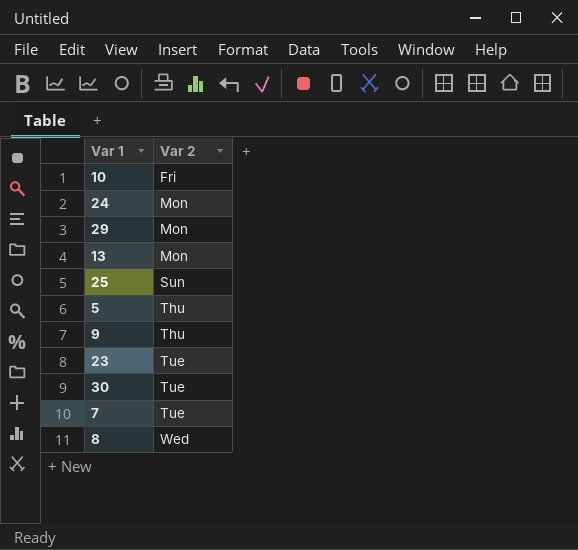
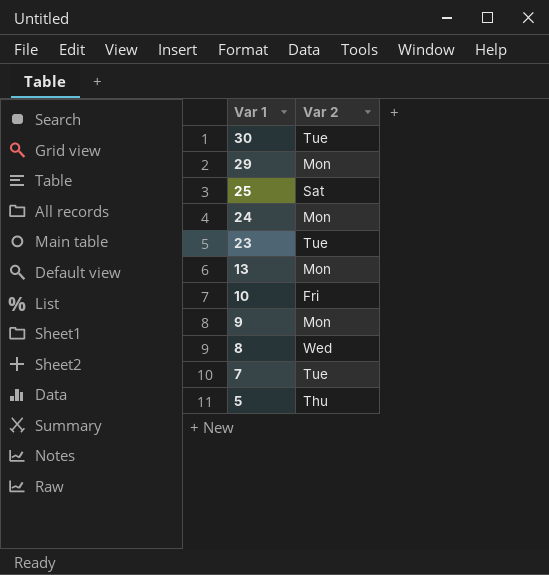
row order: Var 2 ascending -> Var 1 descending
25 | Var 2: Sun -> Sat
9 | Var 2: Thu -> Mon

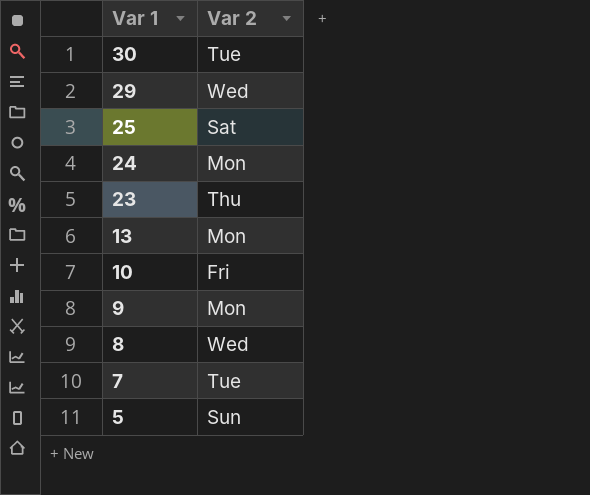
29 | Var 2: Mon -> Wed
23 | Var 2: Tue -> Thu
5 | Var 2: Thu -> Sun

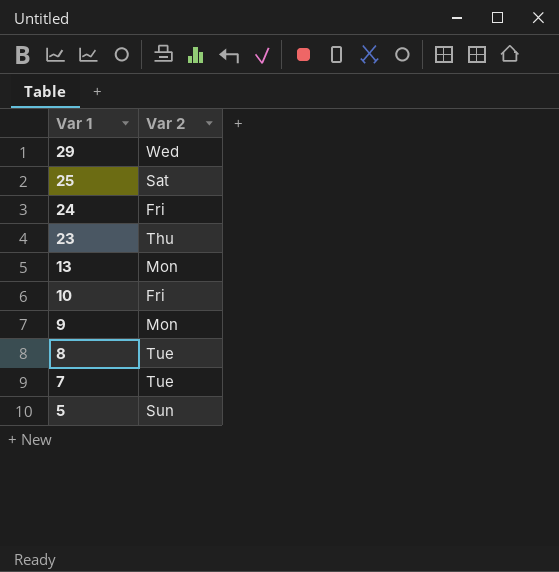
row 30: Tue -> none
24 | Var 2: Mon -> Fri
8 | Var 2: Wed -> Tue

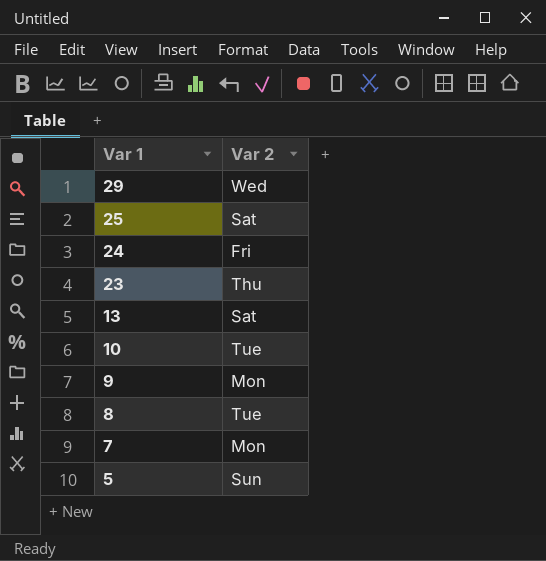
13 | Var 2: Mon -> Sat
10 | Var 2: Fri -> Tue
7 | Var 2: Tue -> Mon

